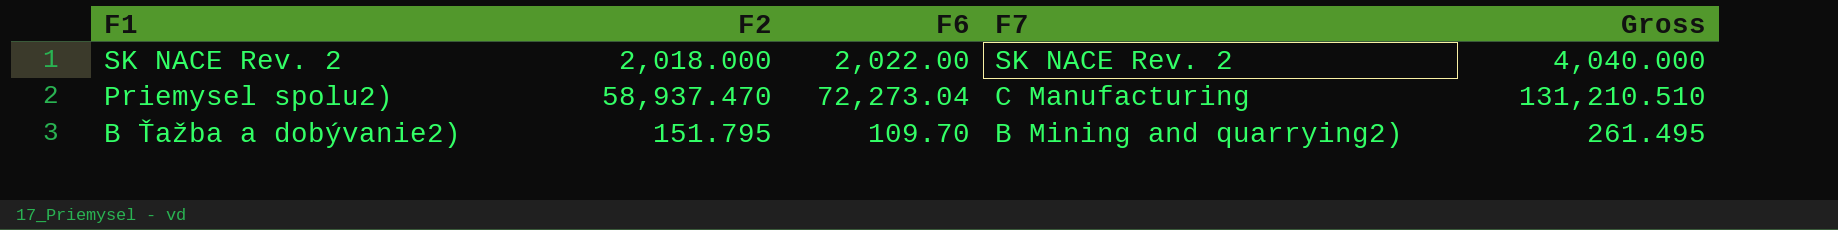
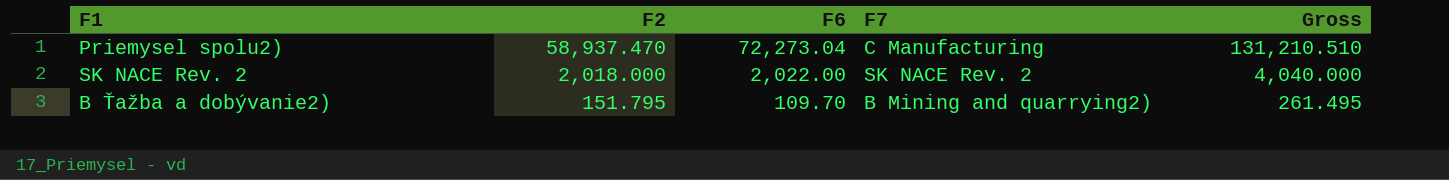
row order: F1 descending -> F2 descending

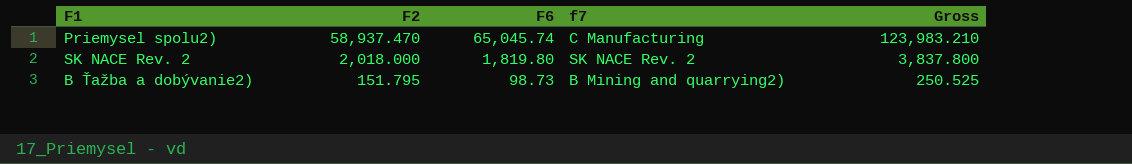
column name: F7 -> f7
Priemysel spolu2) | F6: 72,273.04 -> 65,045.74
Priemysel spolu2) | Gross: 131,210.510 -> 123,983.210
SK NACE Rev. 2 | F6: 2,022.00 -> 1,819.80
SK NACE Rev. 2 | Gross: 4,040.000 -> 3,837.800
B Ťažba a dobývanie2) | F6: 109.70 -> 98.73
B Ťažba a dobývanie2) | Gross: 261.495 -> 250.525

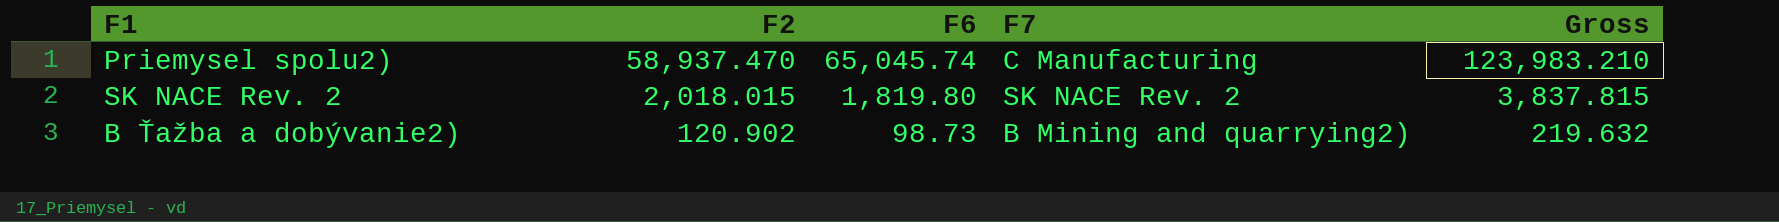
column name: f7 -> F7
SK NACE Rev. 2 | F2: 2,018.000 -> 2,018.015
SK NACE Rev. 2 | Gross: 3,837.800 -> 3,837.815
B Ťažba a dobývanie2) | F2: 151.795 -> 120.902
B Ťažba a dobývanie2) | Gross: 250.525 -> 219.632

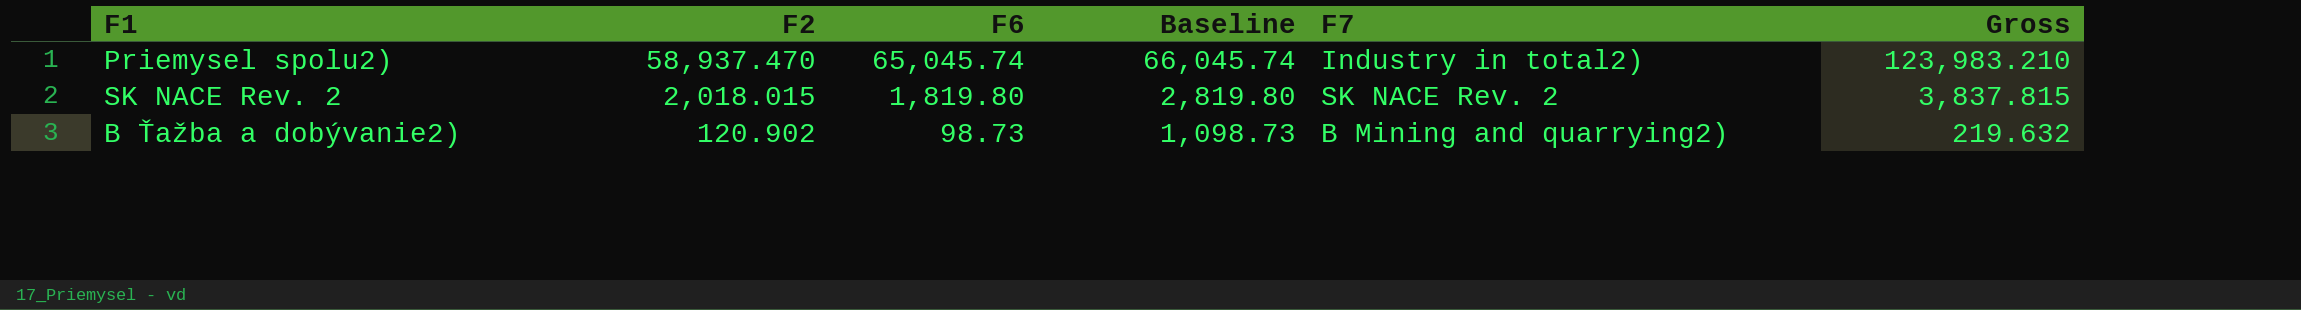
column Baseline | formula: none -> [F6] + 1000
Priemysel spolu2) | F7: C Manufacturing -> Industry in total2)

